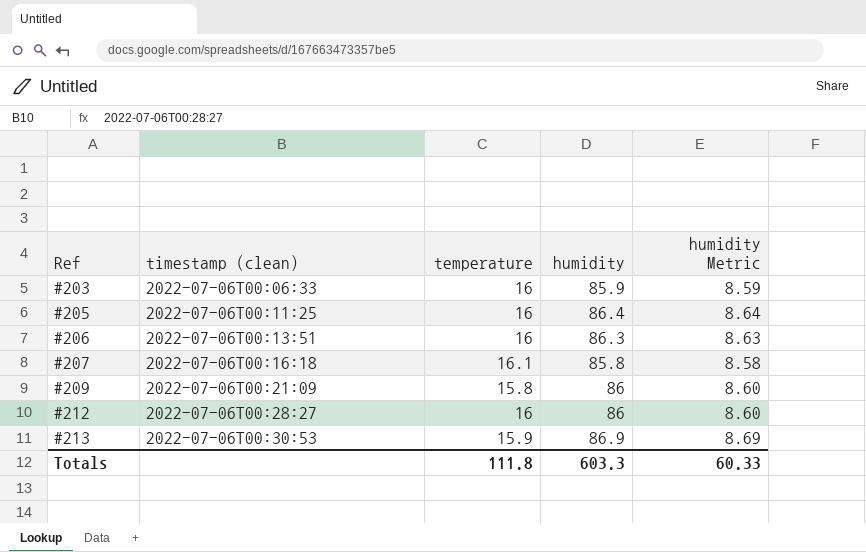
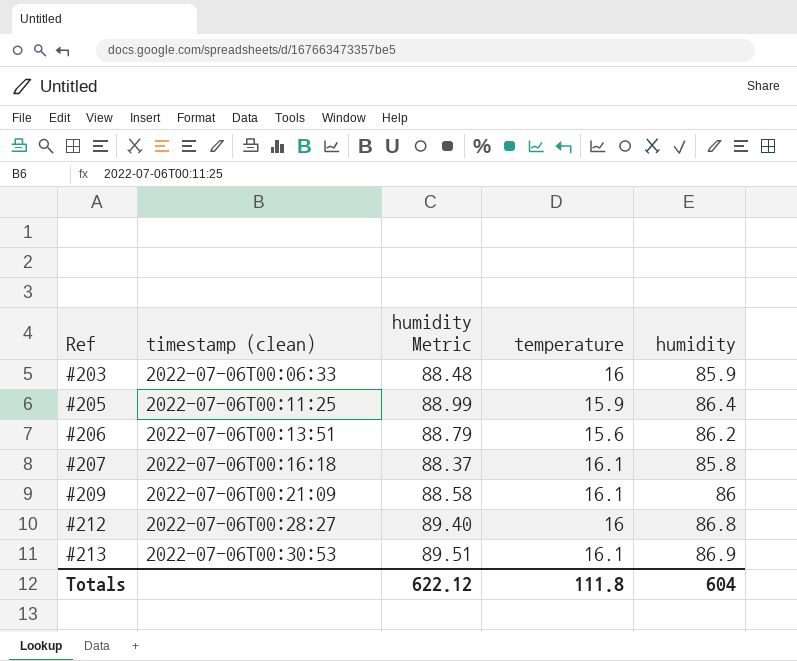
column humidity Metric | formula: [humidity] * 0.1 -> [humidity] * 1.03
column humidity Metric | position: 5 -> 3
#205 | temperature: 16 -> 15.9
#206 | temperature: 16 -> 15.6
#206 | humidity: 86.3 -> 86.2
#209 | temperature: 15.8 -> 16.1
#212 | humidity: 86 -> 86.8
#213 | temperature: 15.9 -> 16.1
Totals | humidity Metric: 60.33 -> 622.12
Totals | humidity: 603.3 -> 604

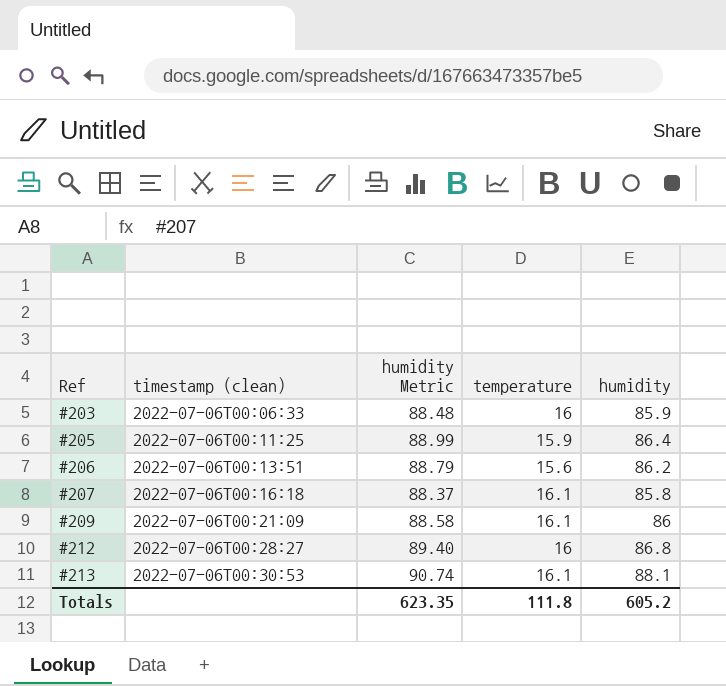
#213 | humidity Metric: 89.51 -> 90.74
#213 | humidity: 86.9 -> 88.1
Totals | humidity Metric: 622.12 -> 623.35
Totals | humidity: 604 -> 605.2

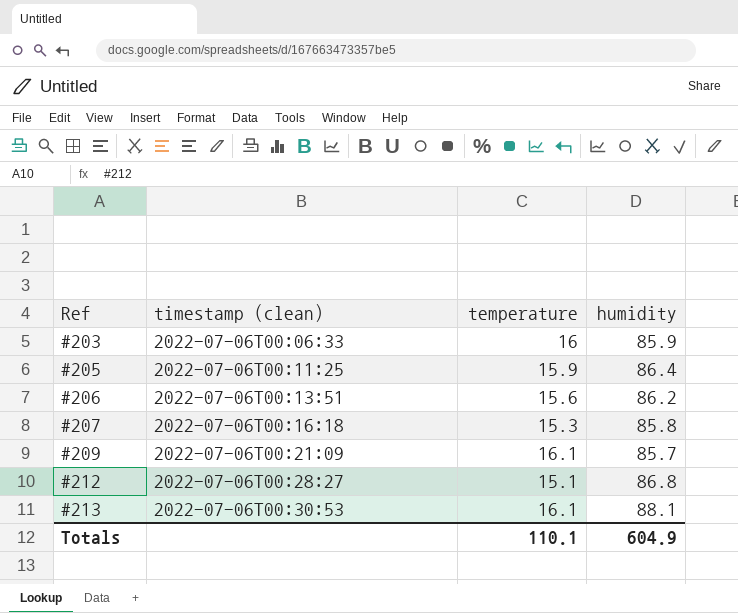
column humidity Metric | formula: [humidity] * 1.03 -> none
#207 | temperature: 16.1 -> 15.3
#209 | humidity: 86 -> 85.7
#212 | temperature: 16 -> 15.1
Totals | temperature: 111.8 -> 110.1
Totals | humidity: 605.2 -> 604.9

